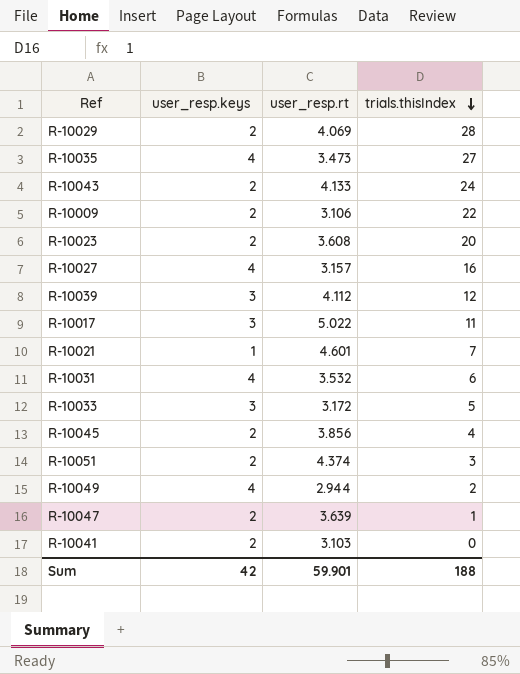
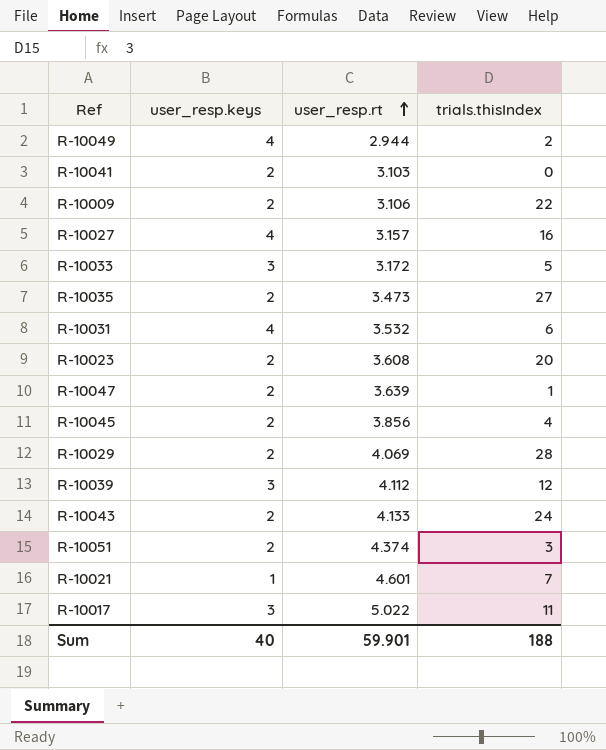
row order: trials.thisIndex descending -> user_resp.rt ascending
R-10035 | user_resp.keys: 4 -> 2
Sum | user_resp.keys: 42 -> 40

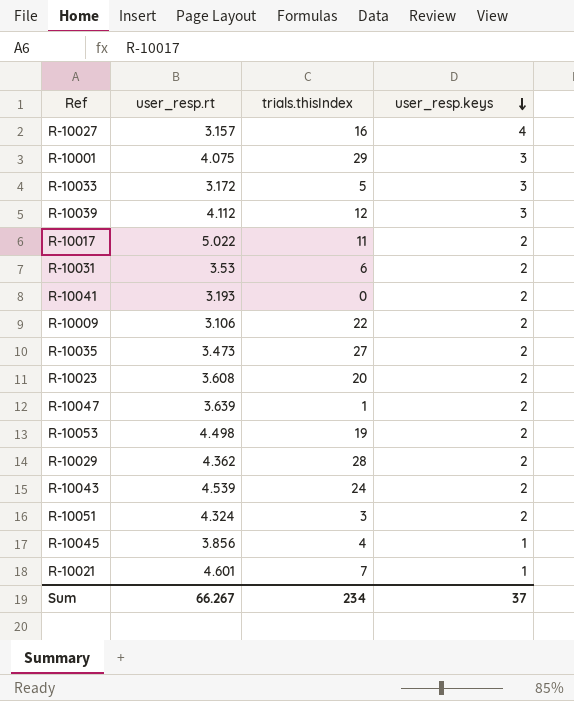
row order: user_resp.rt ascending -> user_resp.keys descending
column user_resp.keys | position: 2 -> 4
row R-10049: 4 | 2.944 | 2 -> none
row R-10001: none -> 4.075 | 29 | 3
R-10017 | user_resp.keys: 3 -> 2
R-10031 | user_resp.rt: 3.532 -> 3.53
R-10031 | user_resp.keys: 4 -> 2
R-10041 | user_resp.rt: 3.103 -> 3.193
row R-10053: none -> 4.498 | 19 | 2
R-10029 | user_resp.rt: 4.069 -> 4.362
R-10043 | user_resp.rt: 4.133 -> 4.539
R-10051 | user_resp.rt: 4.374 -> 4.324
R-10045 | user_resp.keys: 2 -> 1
Sum | user_resp.rt: 59.901 -> 66.267
Sum | trials.thisIndex: 188 -> 234
Sum | user_resp.keys: 40 -> 37

